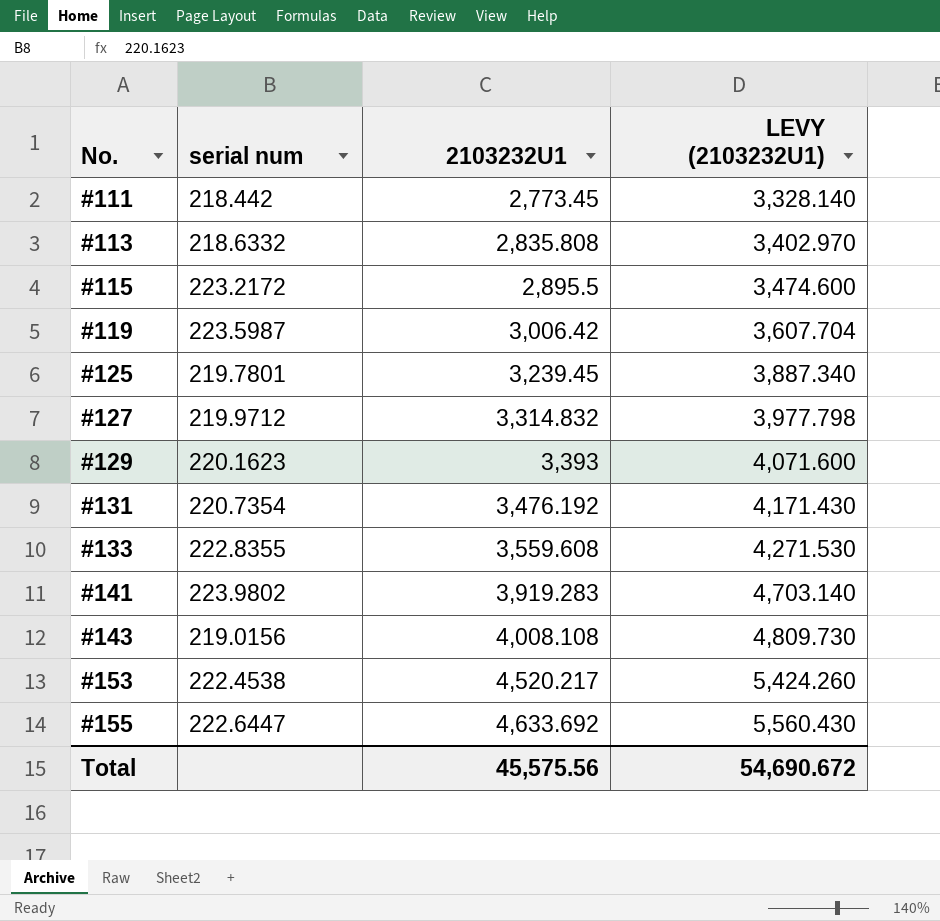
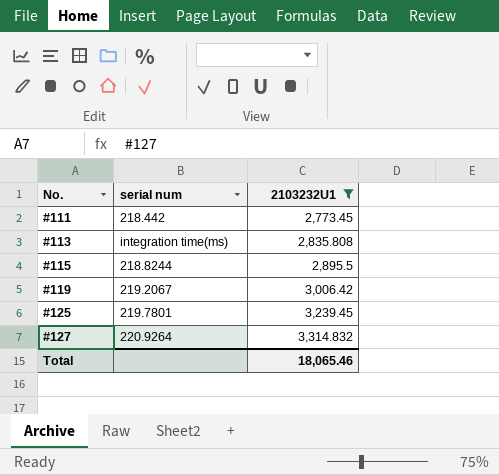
filter: none -> 2103232U1 <= 3,314.832
column LEVY (2103232U1) | formula: [2103232U1] * 1.2 -> none
#113 | serial num: 218.6332 -> integration time(ms)
#115 | serial num: 223.2172 -> 218.8244
#119 | serial num: 223.5987 -> 219.2067
#127 | serial num: 219.9712 -> 220.9264
Total | 2103232U1: 45,575.56 -> 18,065.46

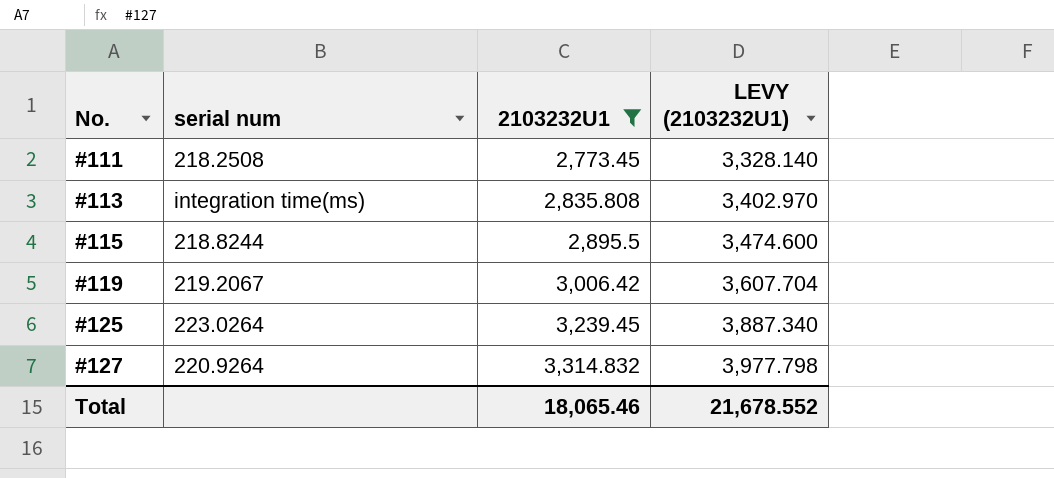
column LEVY (2103232U1) | formula: none -> [2103232U1] * 1.2
#111 | serial num: 218.442 -> 218.2508
#125 | serial num: 219.7801 -> 223.0264

